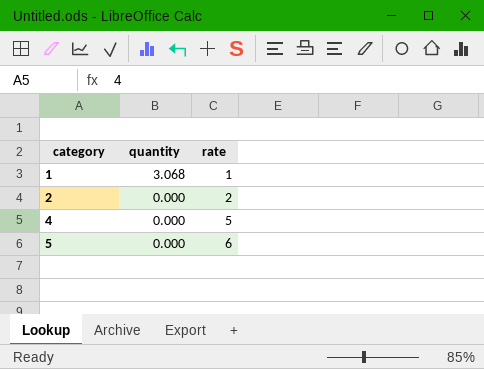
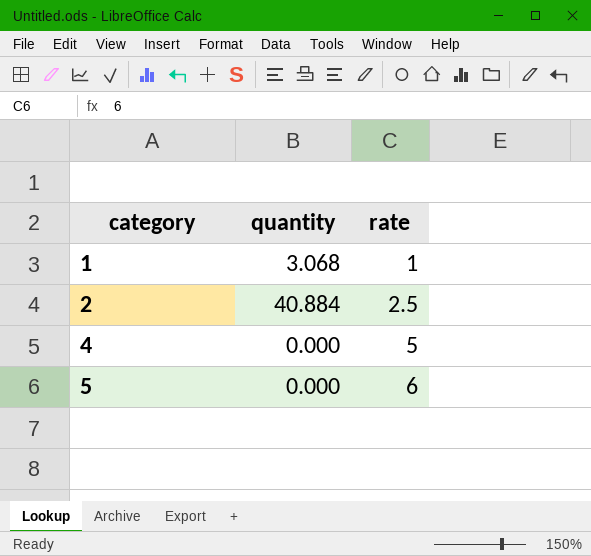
2 | quantity: 0.000 -> 40.884
2 | rate: 2 -> 2.5

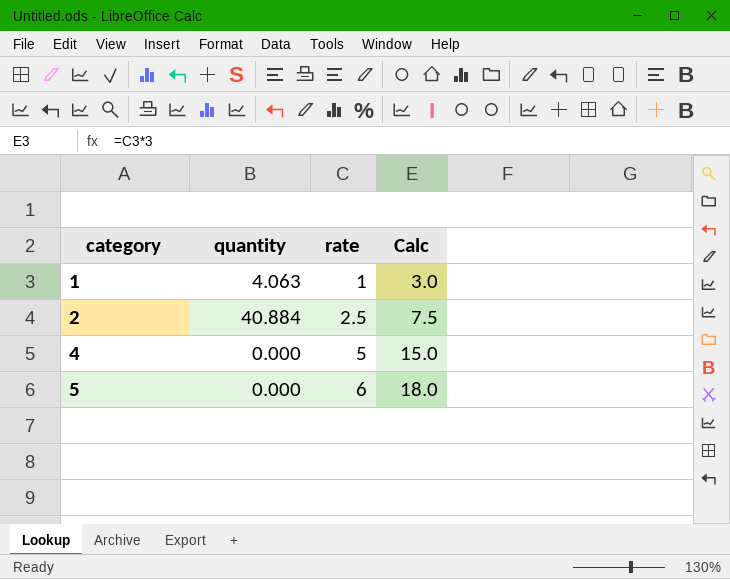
column Calc | formula: none -> [rate] * 3
1 | quantity: 3.068 -> 4.063

